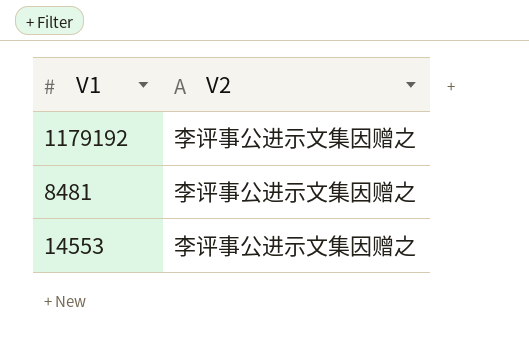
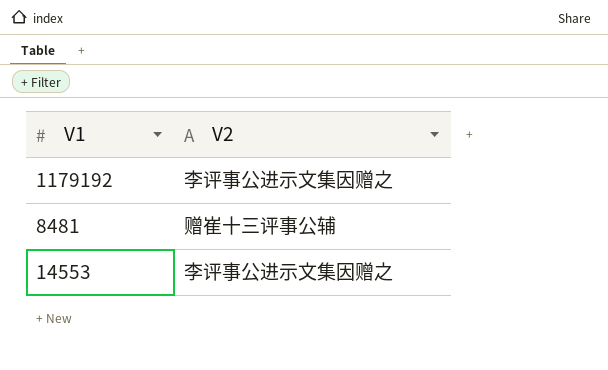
8481 | V2: 李评事公进示文集因赠之 -> 赠崔十三评事公辅

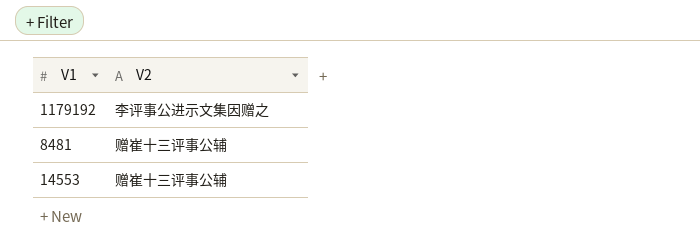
14553 | V2: 李评事公进示文集因赠之 -> 赠崔十三评事公辅

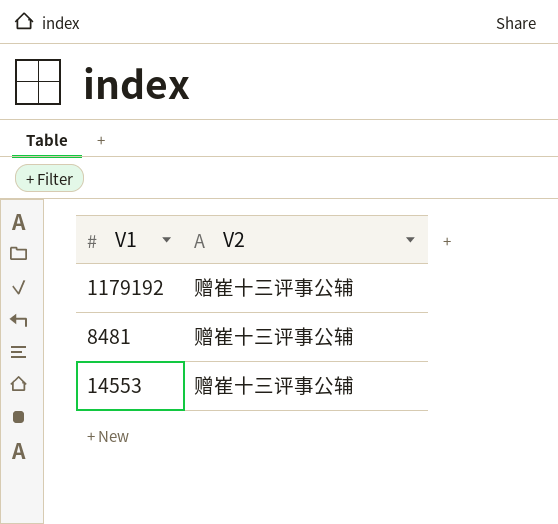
1179192 | V2: 李评事公进示文集因赠之 -> 赠崔十三评事公辅

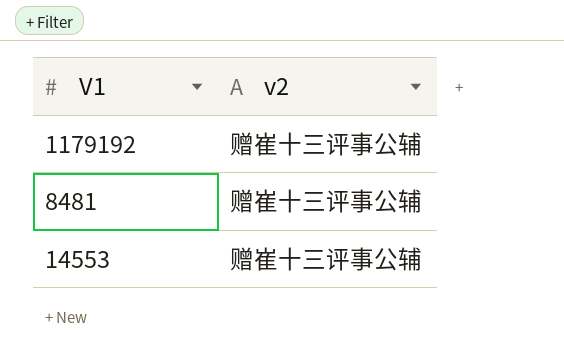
column name: V2 -> v2

